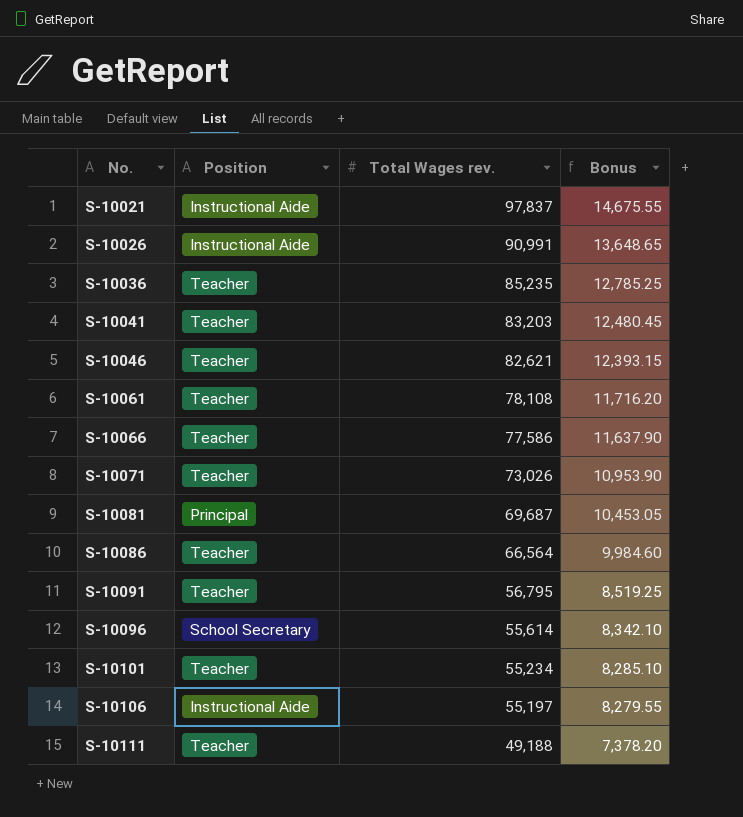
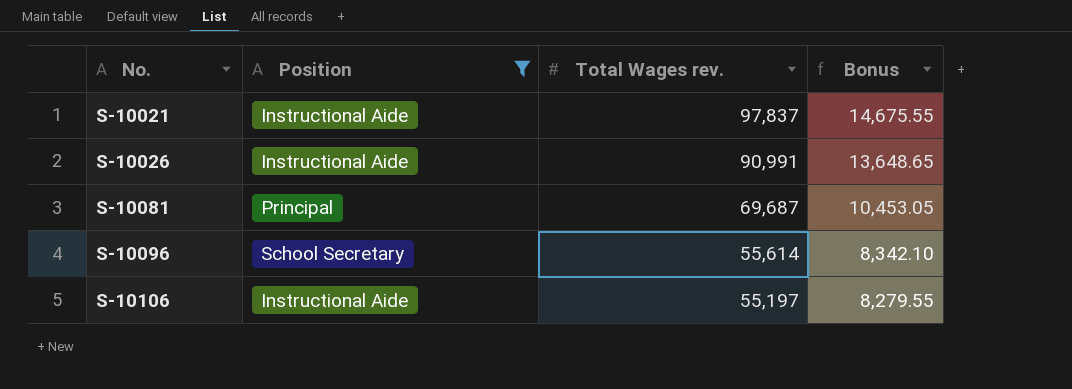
filter: none -> Position != Teacher

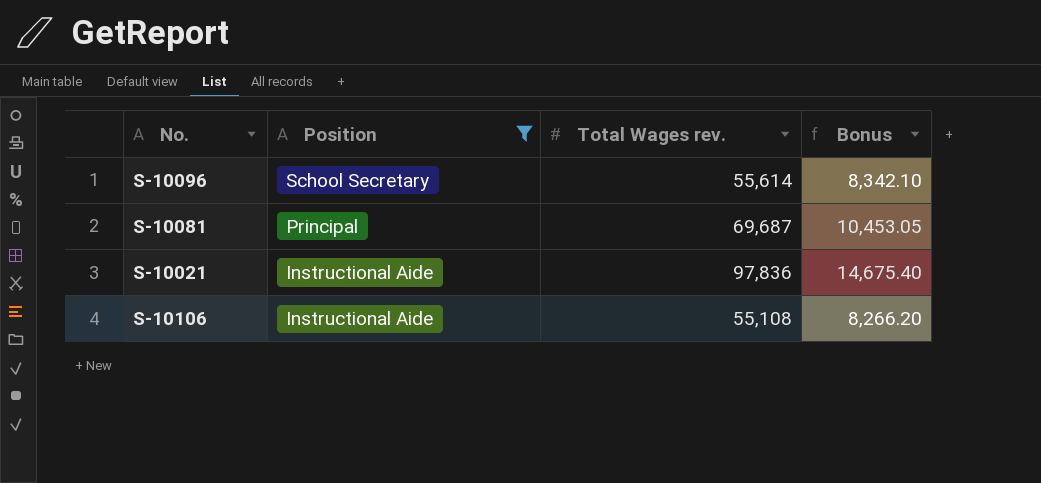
row order: No. ascending -> Position descending
row S-10026: Instructional Aide | 90,991 | 13,648.65 -> none
S-10021 | Total Wages rev.: 97,837 -> 97,836
S-10021 | Bonus: 14,675.55 -> 14,675.40
S-10106 | Total Wages rev.: 55,197 -> 55,108
S-10106 | Bonus: 8,279.55 -> 8,266.20

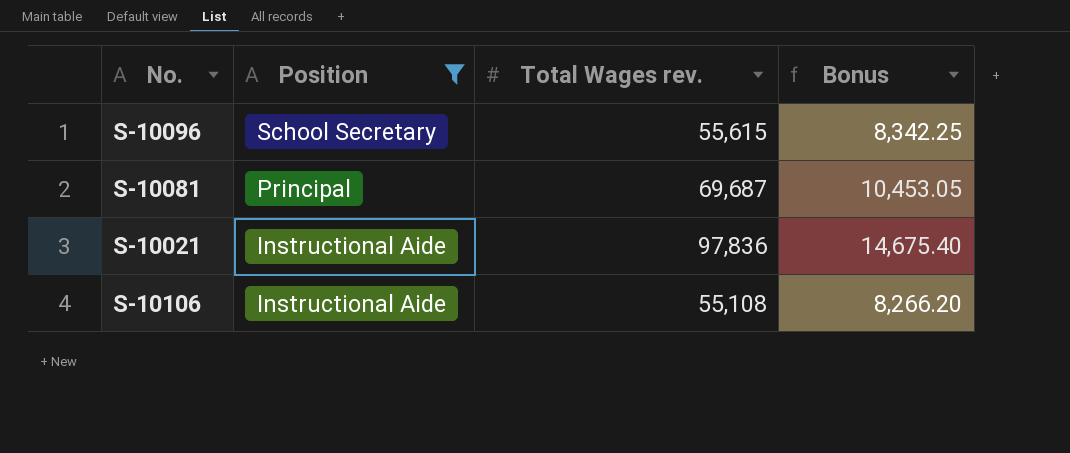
S-10096 | Total Wages rev.: 55,614 -> 55,615
S-10096 | Bonus: 8,342.10 -> 8,342.25

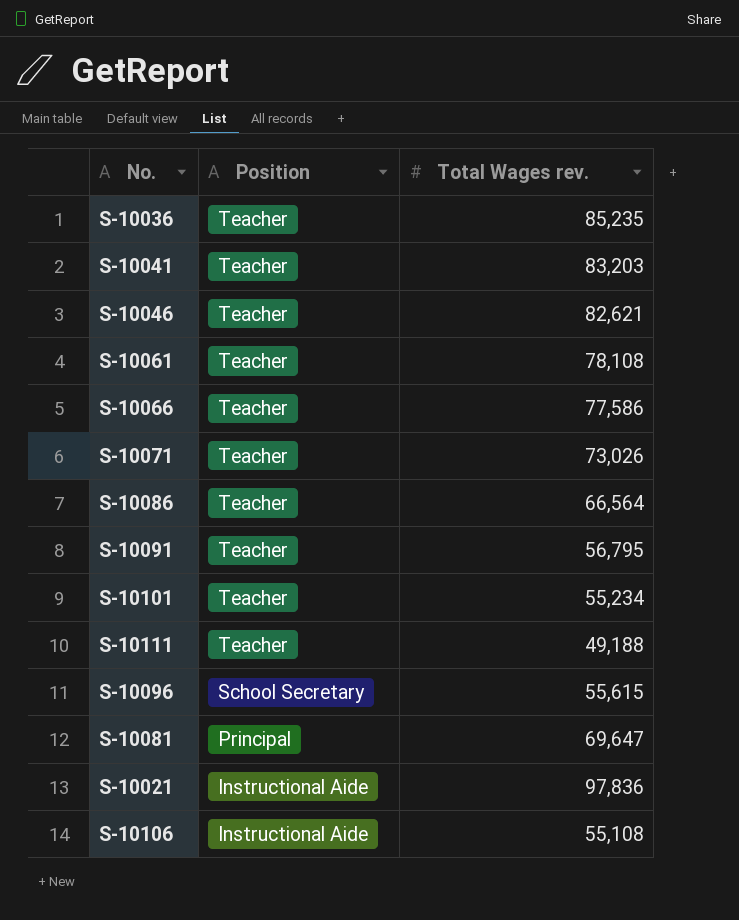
filter: Position != Teacher -> none
column Bonus | formula: [Total Wages rev.] * 0.15 -> none
S-10081 | Total Wages rev.: 69,687 -> 69,647

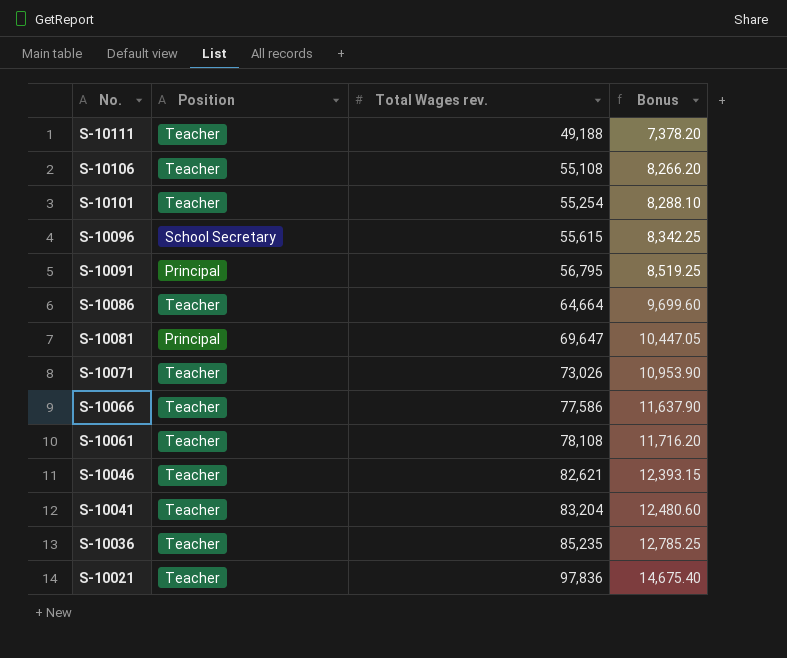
row order: Position descending -> No. descending
column Bonus | formula: none -> [Total Wages rev.] * 0.15
S-10106 | Position: Instructional Aide -> Teacher
S-10101 | Total Wages rev.: 55,234 -> 55,254
S-10091 | Position: Teacher -> Principal
S-10086 | Total Wages rev.: 66,564 -> 64,664
S-10041 | Total Wages rev.: 83,203 -> 83,204
S-10021 | Position: Instructional Aide -> Teacher

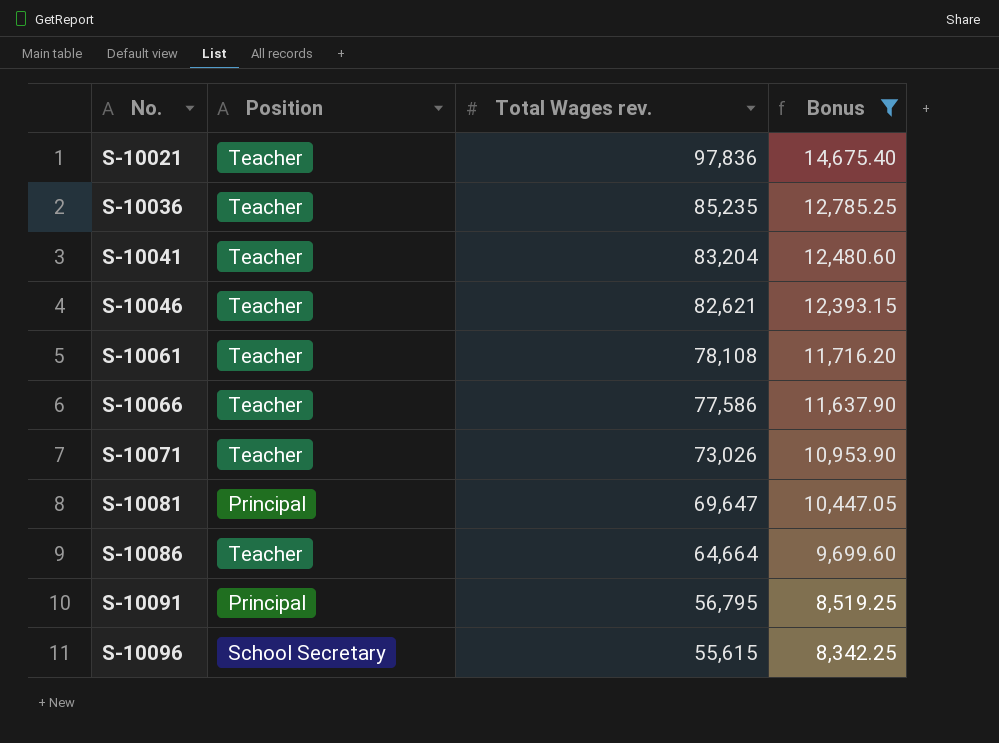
filter: none -> Bonus >= 8,342.25
row order: No. descending -> No. ascending

